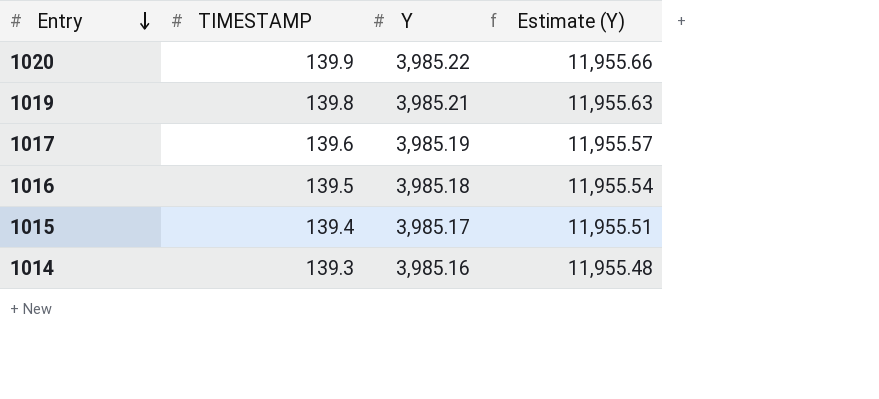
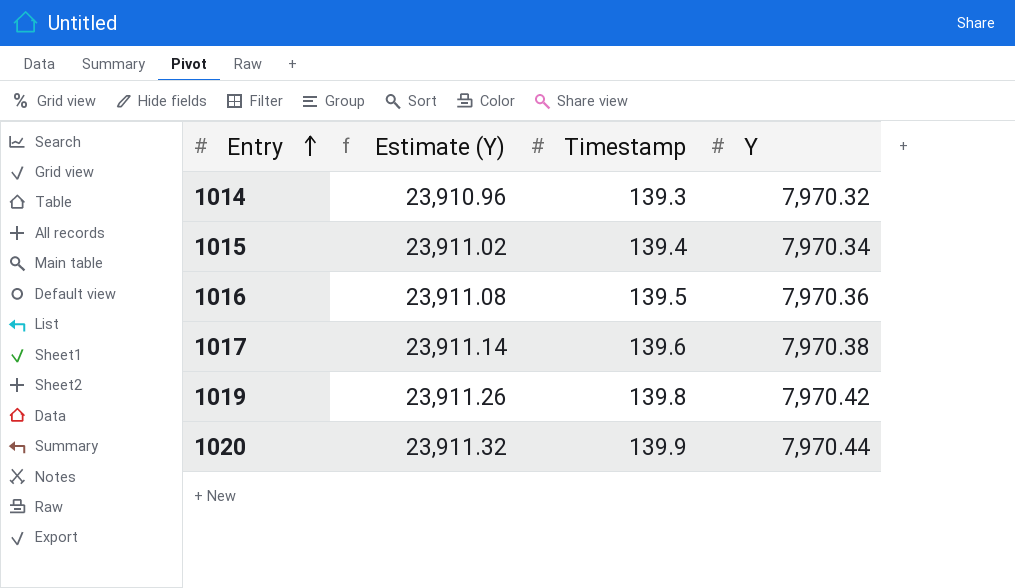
row order: Entry descending -> Entry ascending
column Estimate (Y) | position: 4 -> 2
column name: TIMESTAMP -> Timestamp
1014 | Estimate (Y): 11,955.48 -> 23,910.96
1014 | Y: 3,985.16 -> 7,970.32
1015 | Estimate (Y): 11,955.51 -> 23,911.02
1015 | Y: 3,985.17 -> 7,970.34
1016 | Estimate (Y): 11,955.54 -> 23,911.08
1016 | Y: 3,985.18 -> 7,970.36
1017 | Estimate (Y): 11,955.57 -> 23,911.14
1017 | Y: 3,985.19 -> 7,970.38
1019 | Estimate (Y): 11,955.63 -> 23,911.26
1019 | Y: 3,985.21 -> 7,970.42
1020 | Estimate (Y): 11,955.66 -> 23,911.32
1020 | Y: 3,985.22 -> 7,970.44

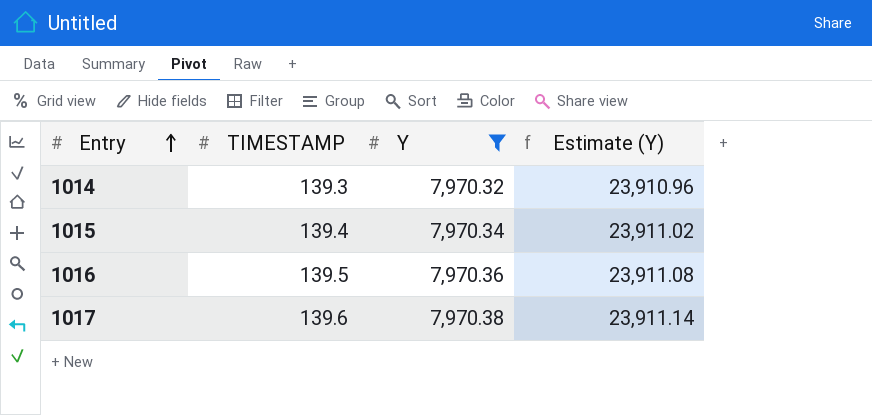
filter: none -> Y <= 7,970.38
column name: Timestamp -> TIMESTAMP
column Estimate (Y) | position: 2 -> 4

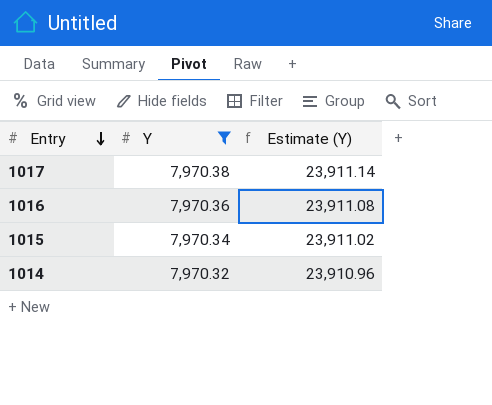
row order: Entry ascending -> Entry descending
column TIMESTAMP | position: 2 -> none

